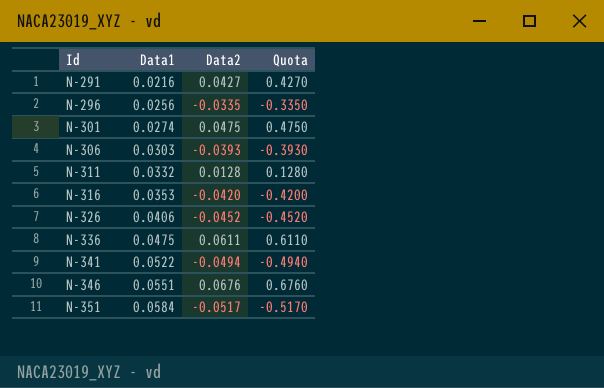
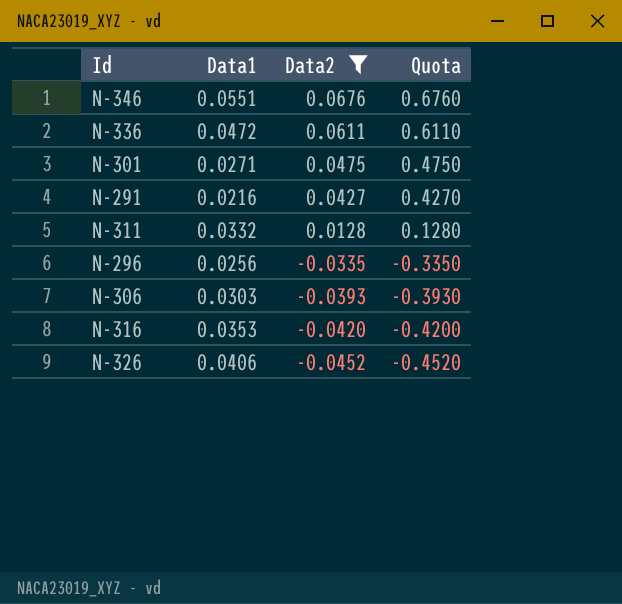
filter: none -> Data2 >= -0.0452
row order: Id ascending -> Data2 descending
N-336 | Data1: 0.0475 -> 0.0472
N-301 | Data1: 0.0274 -> 0.0271

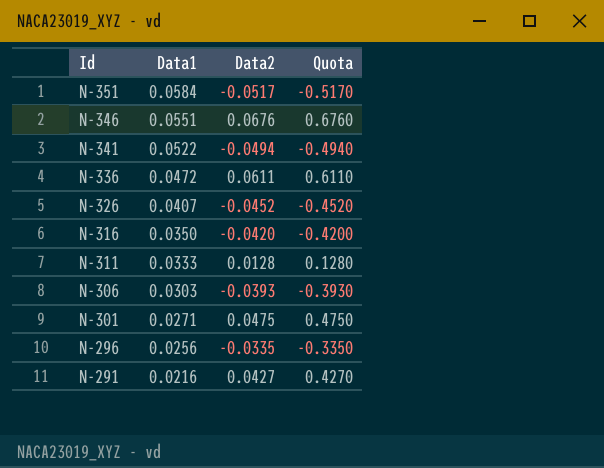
filter: Data2 >= -0.0452 -> none
row order: Data2 descending -> Id descending
N-326 | Data1: 0.0406 -> 0.0407
N-316 | Data1: 0.0353 -> 0.0350
N-311 | Data1: 0.0332 -> 0.0333

